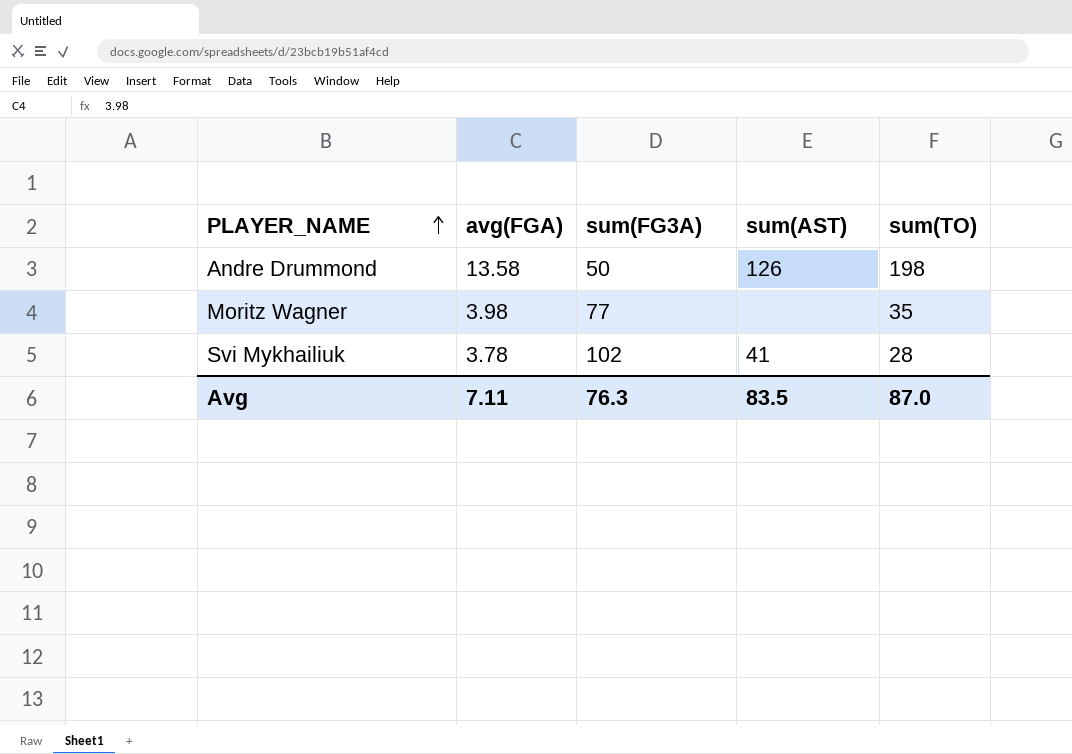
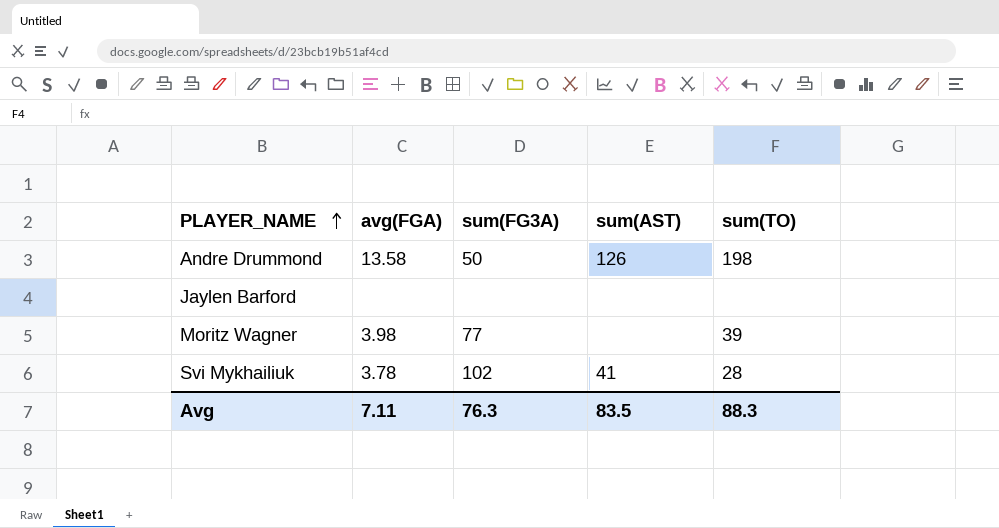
row Jaylen Barford: none -> none | none | none | none
Moritz Wagner | sum(TO): 35 -> 39
Avg | sum(TO): 87.0 -> 88.3

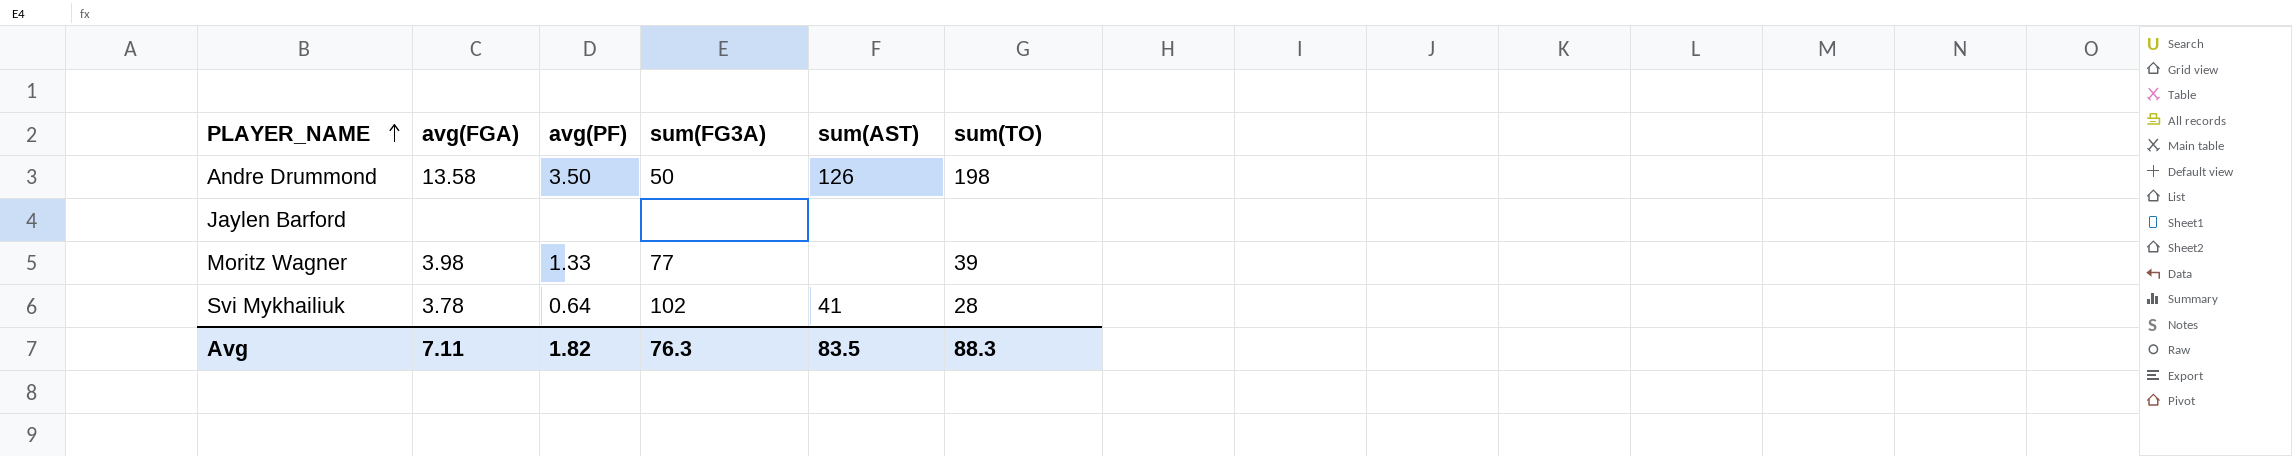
column avg(PF) | position: none -> 3

